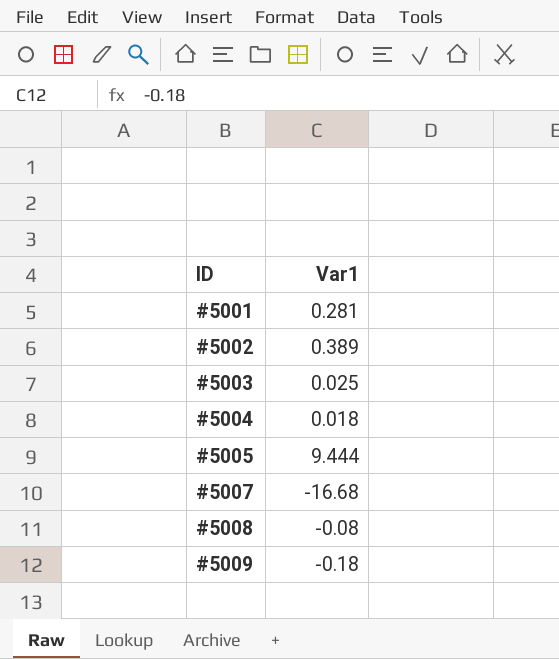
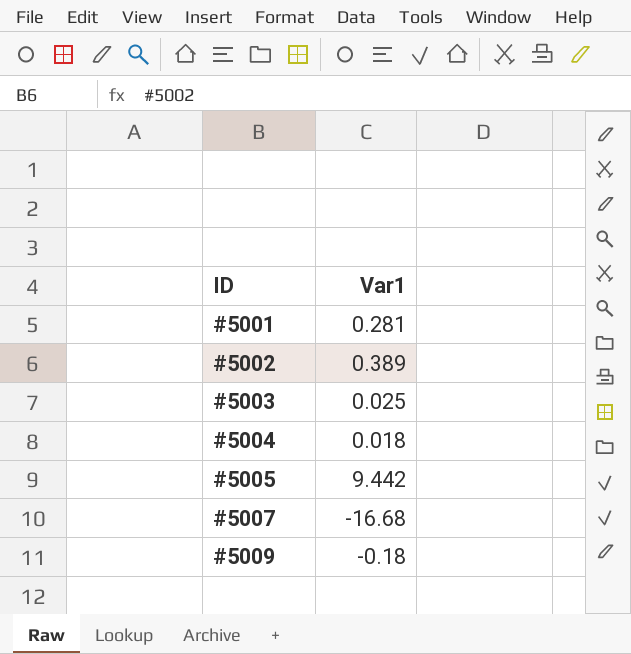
row #5008: -0.08 -> none
#5005 | Var1: 9.444 -> 9.442

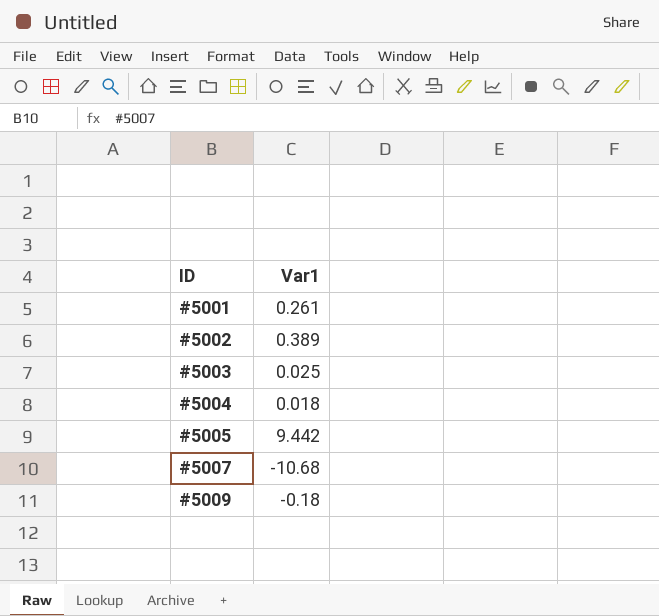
#5001 | Var1: 0.281 -> 0.261
#5007 | Var1: -16.68 -> -10.68

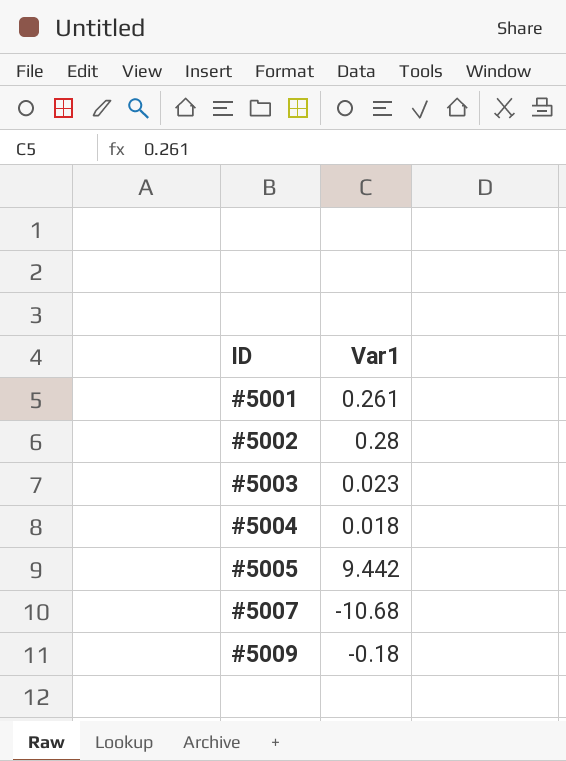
#5002 | Var1: 0.389 -> 0.28
#5003 | Var1: 0.025 -> 0.023

